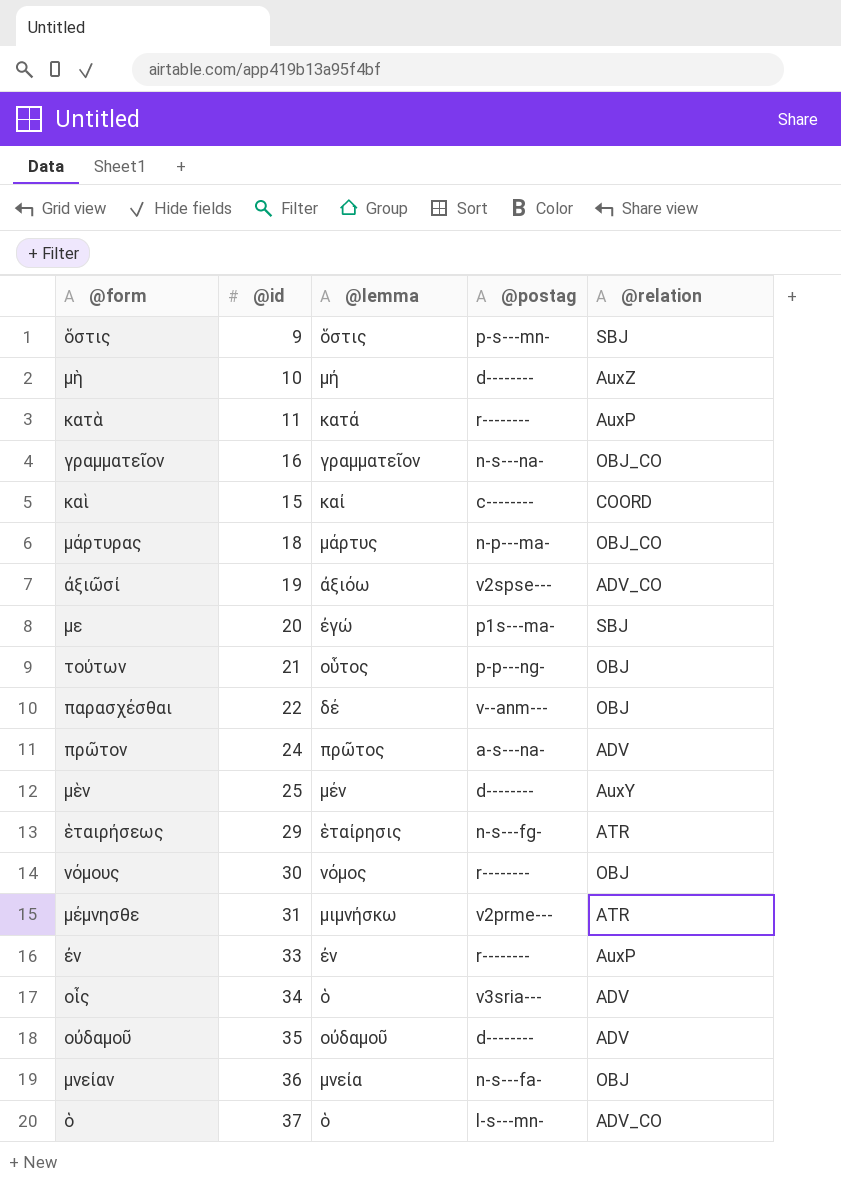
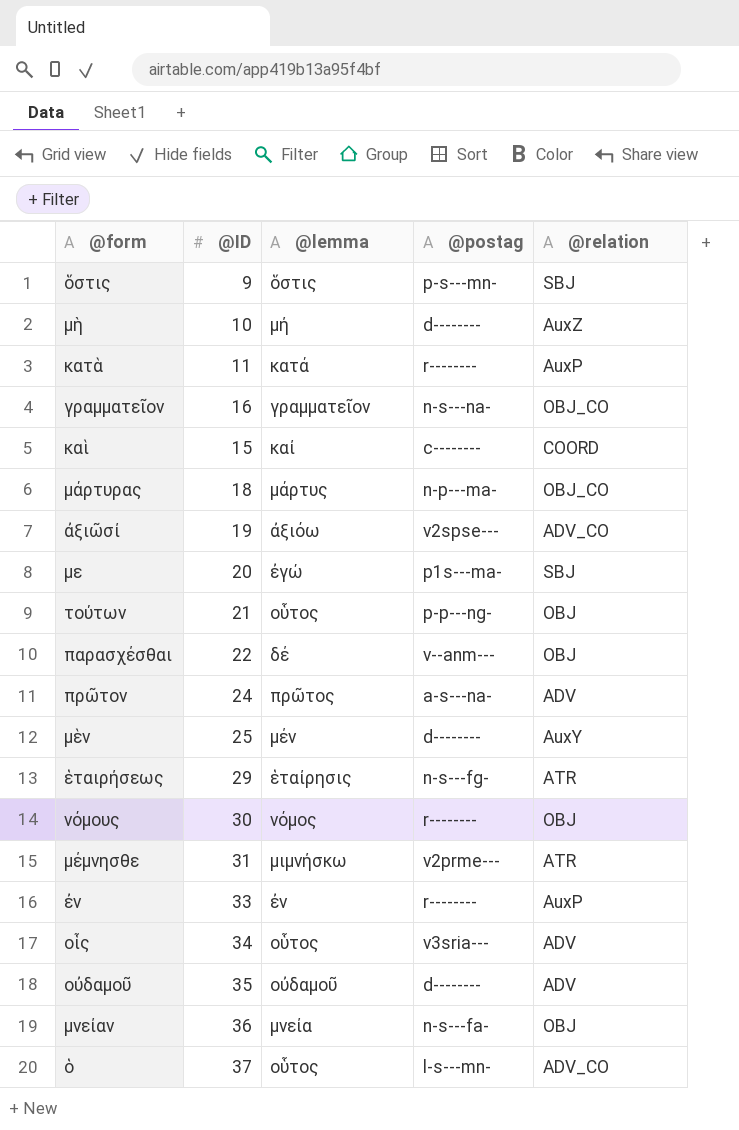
column name: @id -> @ID
οἷς | @lemma: ὁ -> οὗτος
ὁ | @lemma: ὁ -> οὗτος

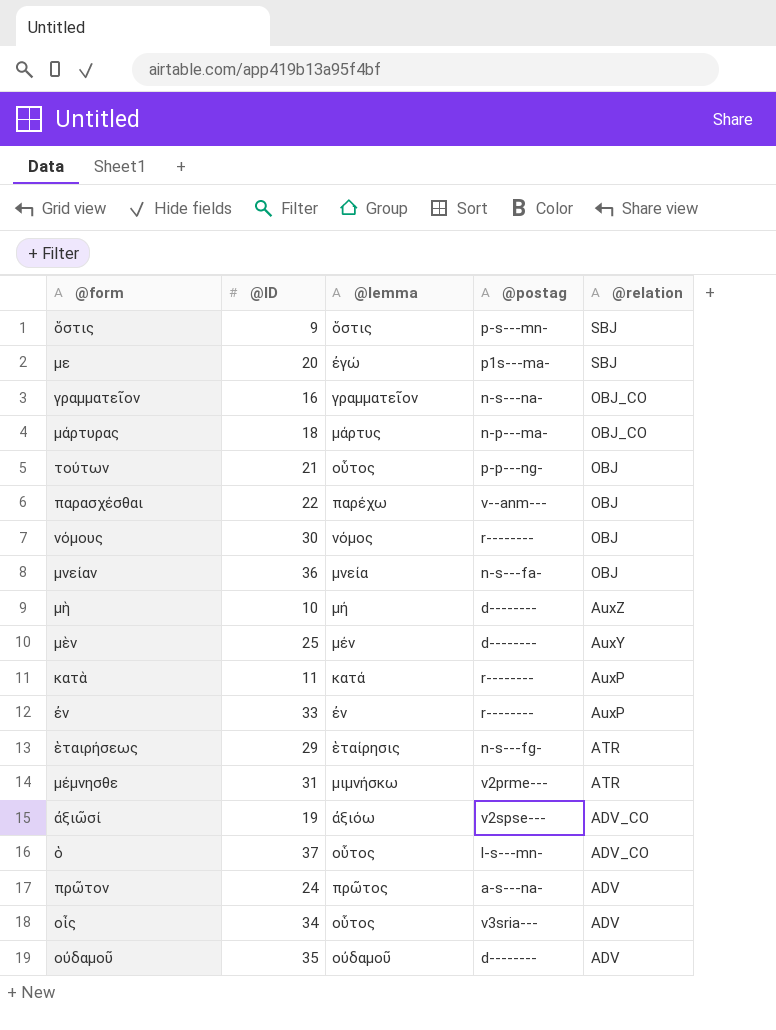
row order: none -> @relation descending
row καὶ: 15 | καί | c-------- | COORD -> none
παρασχέσθαι | @lemma: δέ -> παρέχω

